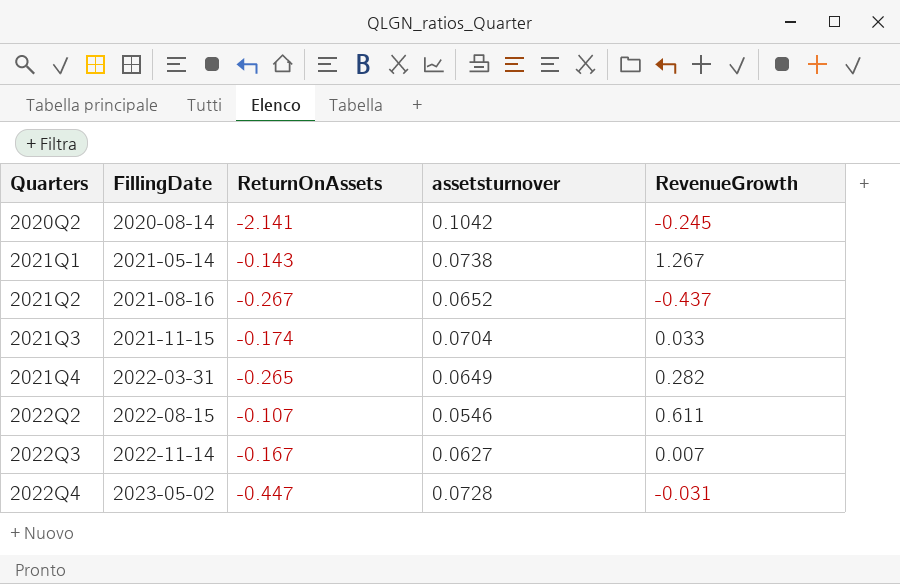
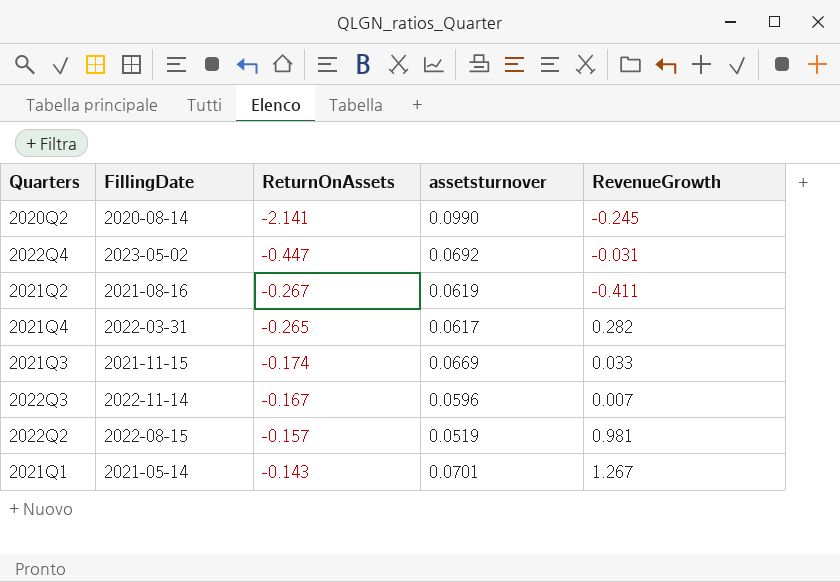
row order: Quarters ascending -> ReturnOnAssets ascending
2020Q2 | assetsturnover: 0.1042 -> 0.0990
2022Q4 | assetsturnover: 0.0728 -> 0.0692
2021Q2 | assetsturnover: 0.0652 -> 0.0619
2021Q2 | RevenueGrowth: -0.437 -> -0.411
2021Q4 | assetsturnover: 0.0649 -> 0.0617
2021Q3 | assetsturnover: 0.0704 -> 0.0669
2022Q3 | assetsturnover: 0.0627 -> 0.0596
2022Q2 | ReturnOnAssets: -0.107 -> -0.157
2022Q2 | assetsturnover: 0.0546 -> 0.0519
2022Q2 | RevenueGrowth: 0.611 -> 0.981
2021Q1 | assetsturnover: 0.0738 -> 0.0701

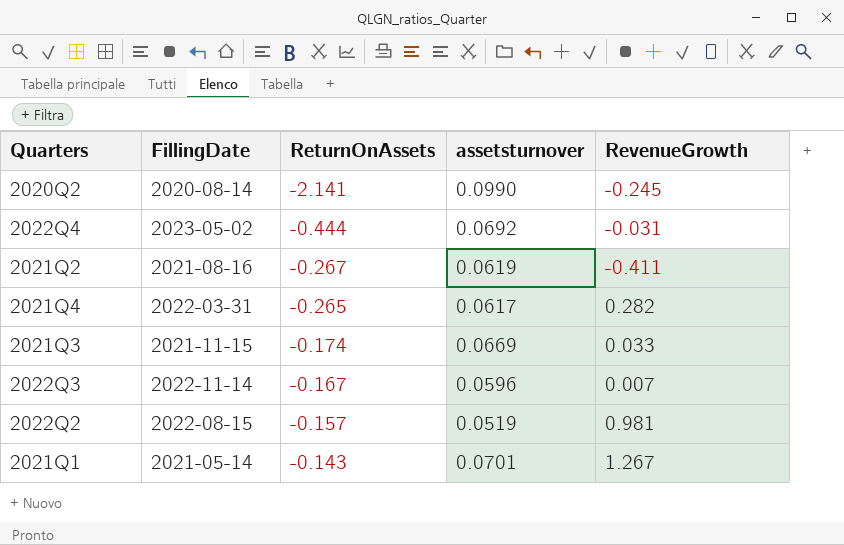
2022Q4 | ReturnOnAssets: -0.447 -> -0.444

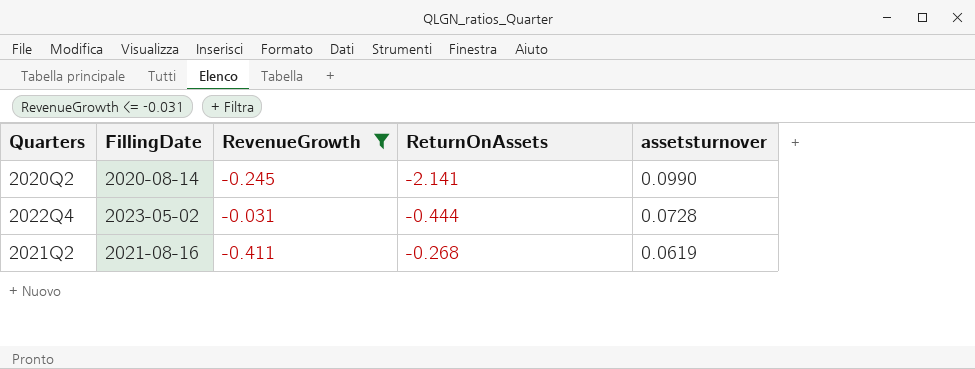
filter: none -> RevenueGrowth <= -0.031
column RevenueGrowth | position: 5 -> 3
2022Q4 | assetsturnover: 0.0692 -> 0.0728
2021Q2 | ReturnOnAssets: -0.267 -> -0.268

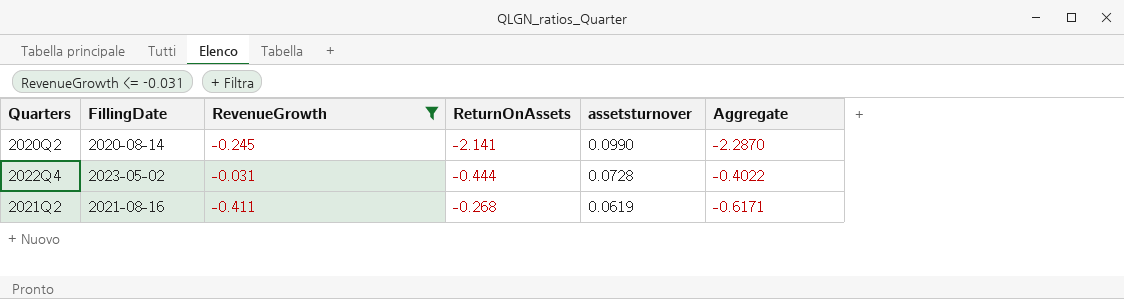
column Aggregate | formula: none -> [RevenueGrowth] + [ReturnOnAssets] + [assetsturnover]

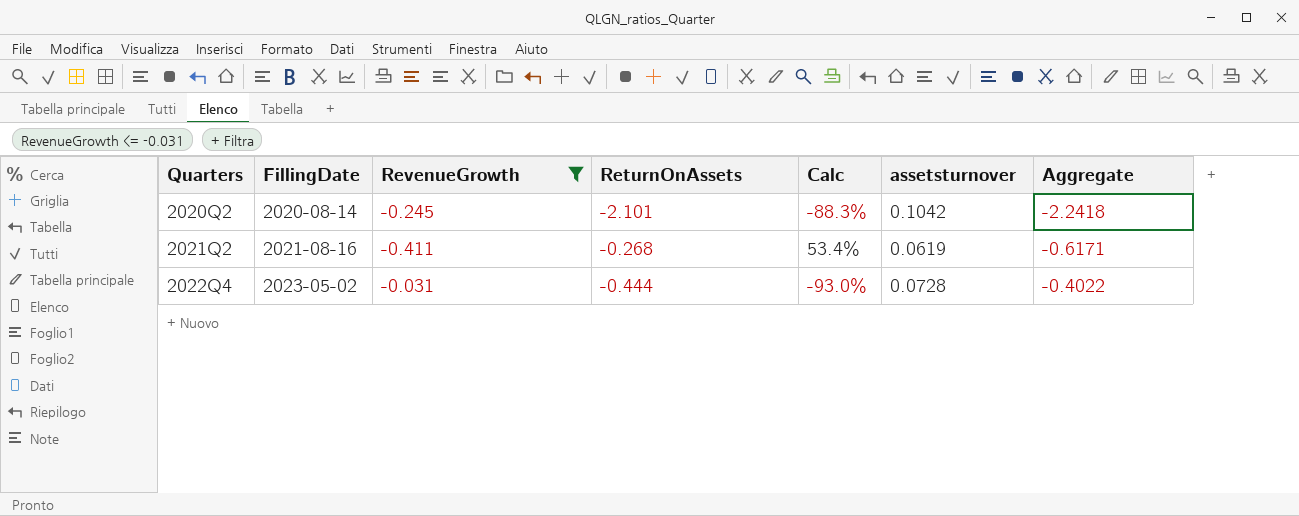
row order: ReturnOnAssets ascending -> Quarters ascending
column Calc | formula: none -> ([RevenueGrowth] - [ReturnOnAssets]) / [ReturnOnAssets]
2020Q2 | ReturnOnAssets: -2.141 -> -2.101
2020Q2 | assetsturnover: 0.0990 -> 0.1042
2020Q2 | Aggregate: -2.2870 -> -2.2418

